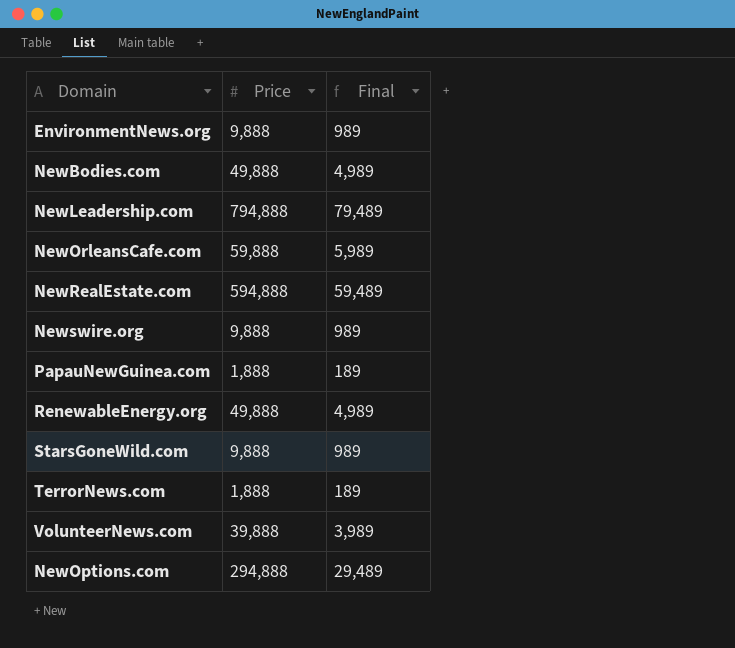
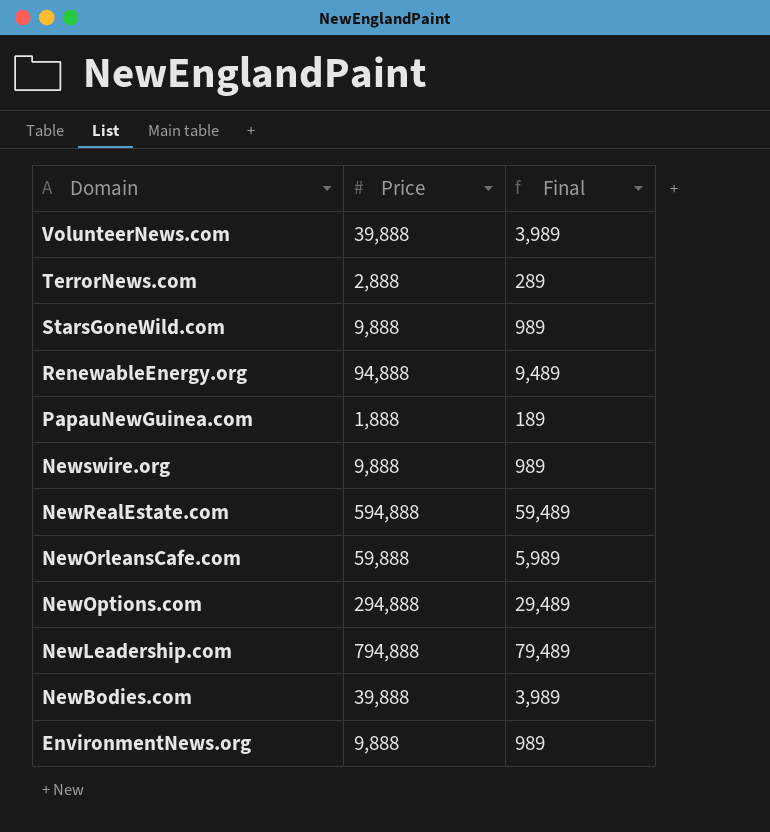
row order: none -> Domain descending
TerrorNews.com | Price: 1,888 -> 2,888
TerrorNews.com | Final: 189 -> 289
RenewableEnergy.org | Price: 49,888 -> 94,888
RenewableEnergy.org | Final: 4,989 -> 9,489
NewBodies.com | Price: 49,888 -> 39,888
NewBodies.com | Final: 4,989 -> 3,989

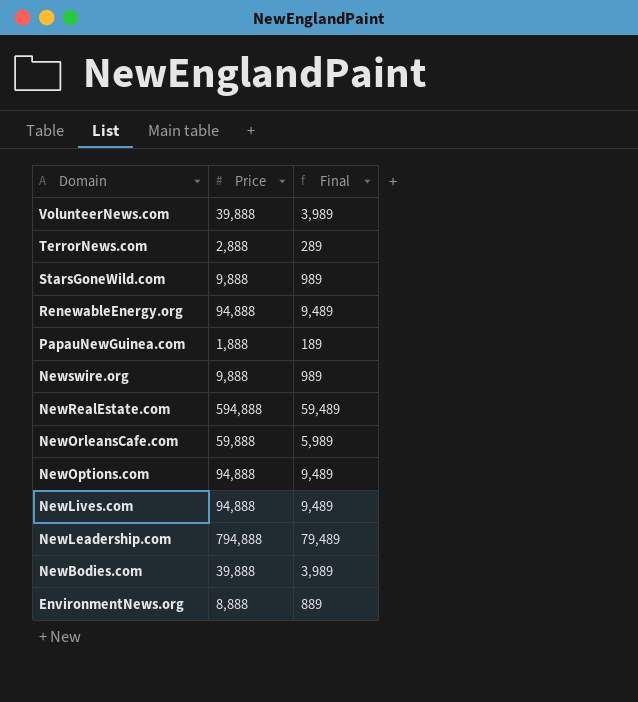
NewOptions.com | Price: 294,888 -> 94,888
NewOptions.com | Final: 29,489 -> 9,489
row NewLives.com: none -> 94,888 | 9,489
EnvironmentNews.org | Price: 9,888 -> 8,888
EnvironmentNews.org | Final: 989 -> 889

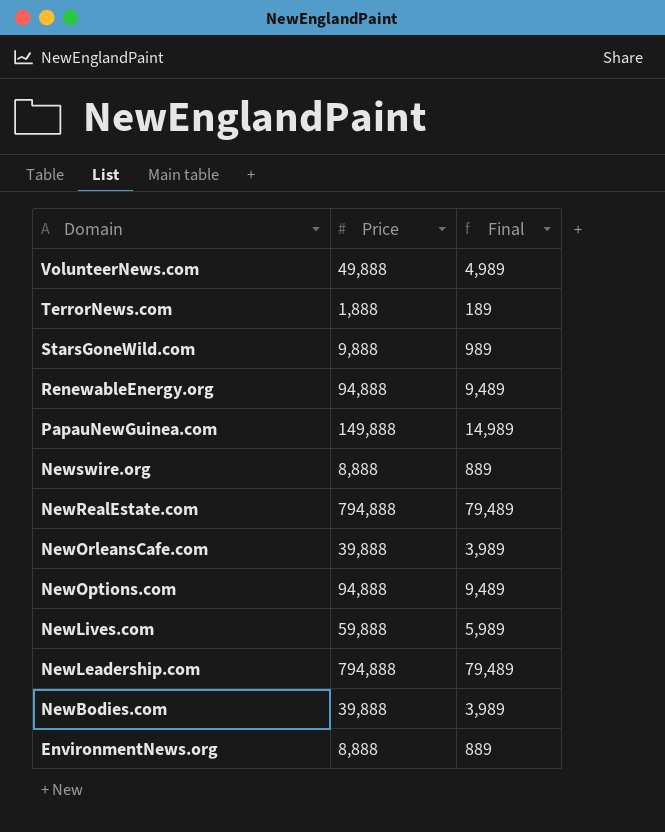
VolunteerNews.com | Price: 39,888 -> 49,888
VolunteerNews.com | Final: 3,989 -> 4,989
TerrorNews.com | Price: 2,888 -> 1,888
TerrorNews.com | Final: 289 -> 189
PapauNewGuinea.com | Price: 1,888 -> 149,888
PapauNewGuinea.com | Final: 189 -> 14,989
Newswire.org | Price: 9,888 -> 8,888
Newswire.org | Final: 989 -> 889
NewRealEstate.com | Price: 594,888 -> 794,888
NewRealEstate.com | Final: 59,489 -> 79,489
NewOrleansCafe.com | Price: 59,888 -> 39,888
NewOrleansCafe.com | Final: 5,989 -> 3,989
NewLives.com | Price: 94,888 -> 59,888
NewLives.com | Final: 9,489 -> 5,989

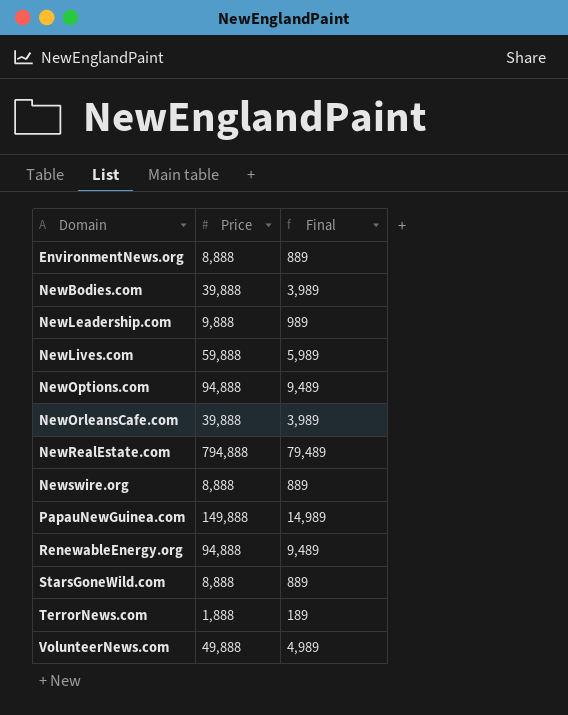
row order: Domain descending -> Domain ascending
NewLeadership.com | Price: 794,888 -> 9,888
NewLeadership.com | Final: 79,489 -> 989
StarsGoneWild.com | Price: 9,888 -> 8,888
StarsGoneWild.com | Final: 989 -> 889

